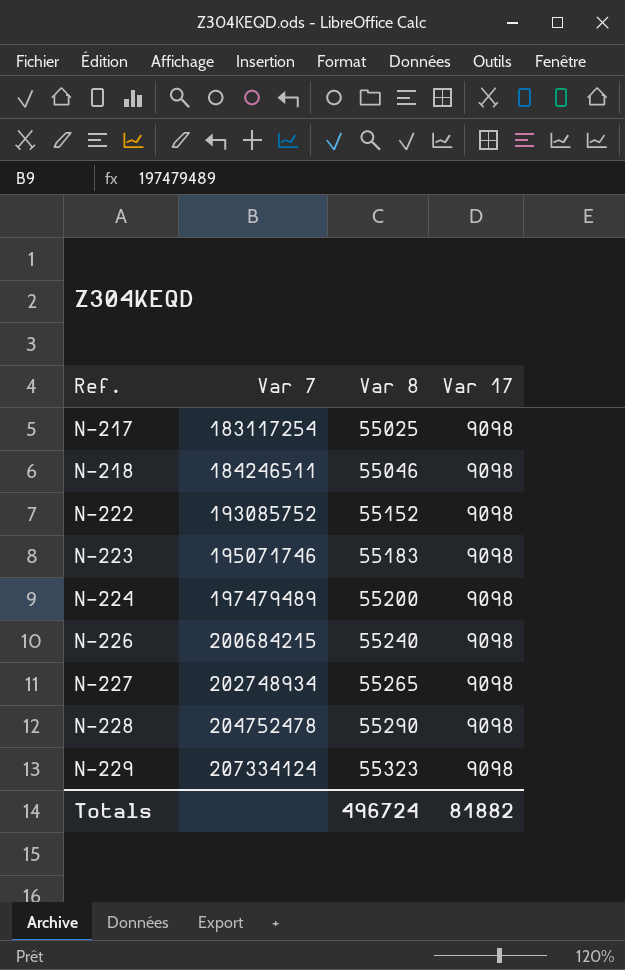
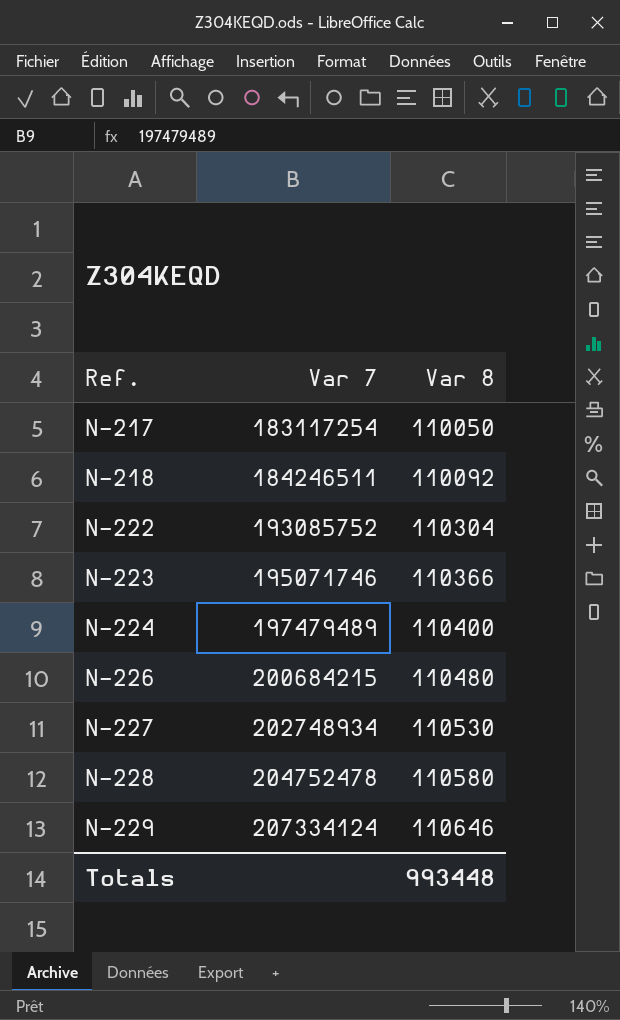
column Var 17 | position: 4 -> none
N-217 | Var 8: 55025 -> 110050
N-218 | Var 8: 55046 -> 110092
N-222 | Var 8: 55152 -> 110304
N-223 | Var 8: 55183 -> 110366
N-224 | Var 8: 55200 -> 110400
N-226 | Var 8: 55240 -> 110480
N-227 | Var 8: 55265 -> 110530
N-228 | Var 8: 55290 -> 110580
N-229 | Var 8: 55323 -> 110646
Totals | Var 8: 496724 -> 993448

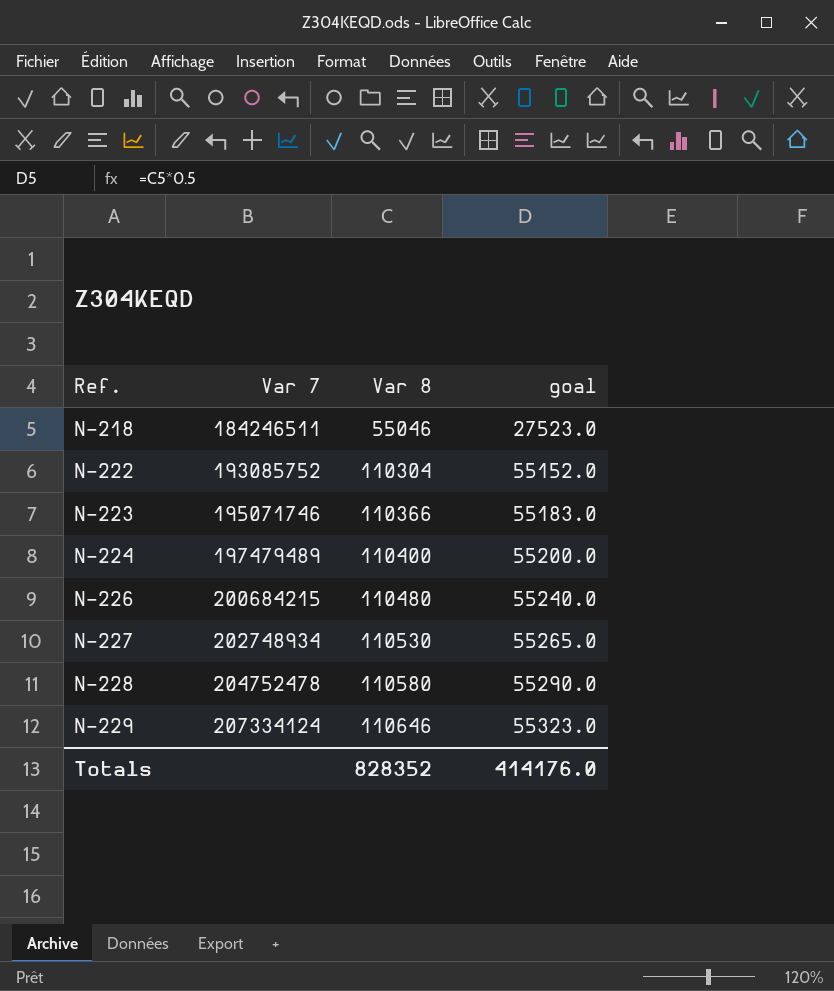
column goal | formula: none -> [Var 8] * 0.5
row N-217: 183117254 | 110050 -> none
N-218 | Var 8: 110092 -> 55046
Totals | Var 8: 993448 -> 828352

